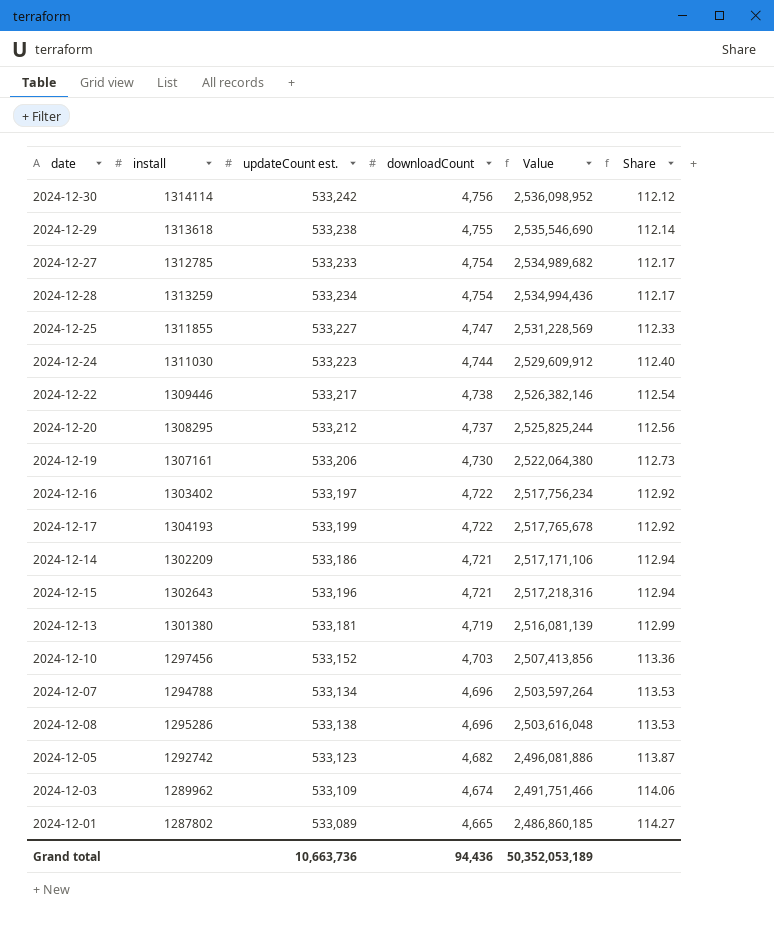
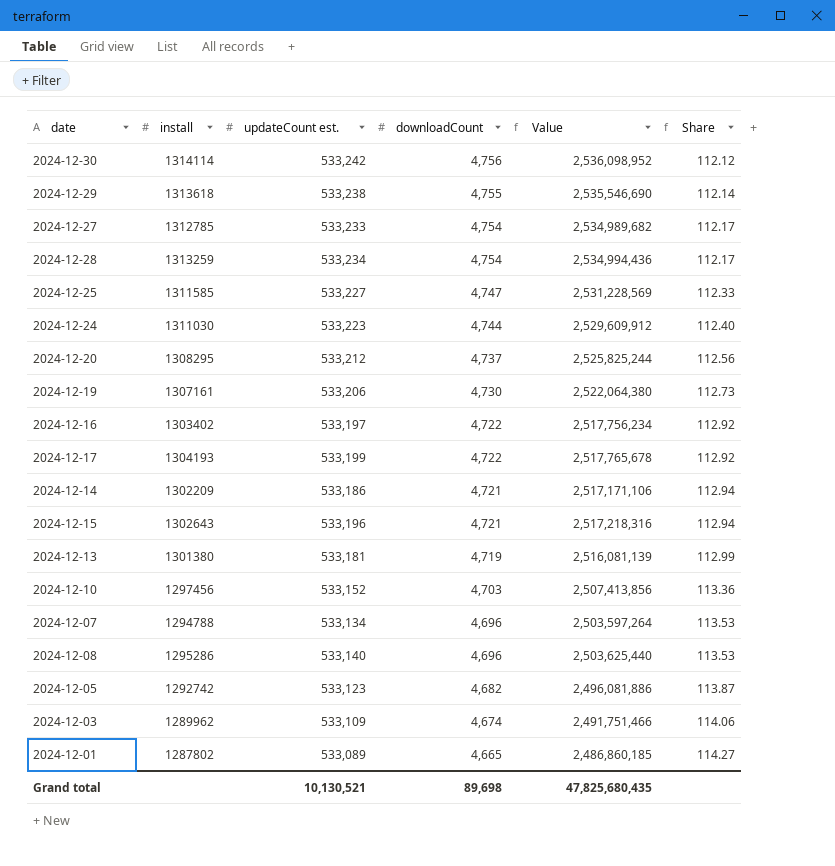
row 2024-12-22: 1309446 | 533,217 | 4,738 | 2,526,382,146 | 112.54 -> none
2024-12-25 | install: 1311855 -> 1311585
2024-12-08 | updateCount est.: 533,138 -> 533,140
2024-12-08 | Value: 2,503,616,048 -> 2,503,625,440
Grand total | updateCount est.: 10,663,736 -> 10,130,521
Grand total | downloadCount: 94,436 -> 89,698
Grand total | Value: 50,352,053,189 -> 47,825,680,435

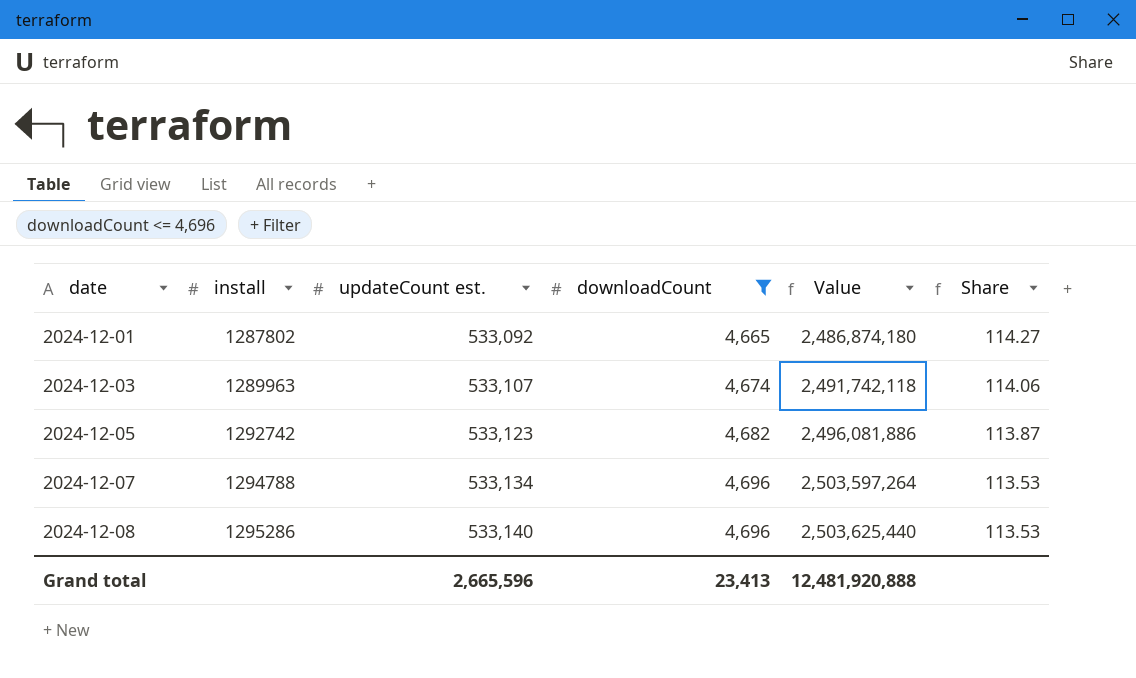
filter: none -> downloadCount <= 4,696
row order: downloadCount descending -> date ascending
2024-12-01 | updateCount est.: 533,089 -> 533,092
2024-12-01 | Value: 2,486,860,185 -> 2,486,874,180
2024-12-03 | install: 1289962 -> 1289963
2024-12-03 | updateCount est.: 533,109 -> 533,107
2024-12-03 | Value: 2,491,751,466 -> 2,491,742,118
Grand total | updateCount est.: 10,130,521 -> 2,665,596
Grand total | downloadCount: 89,698 -> 23,413
Grand total | Value: 47,825,680,435 -> 12,481,920,888

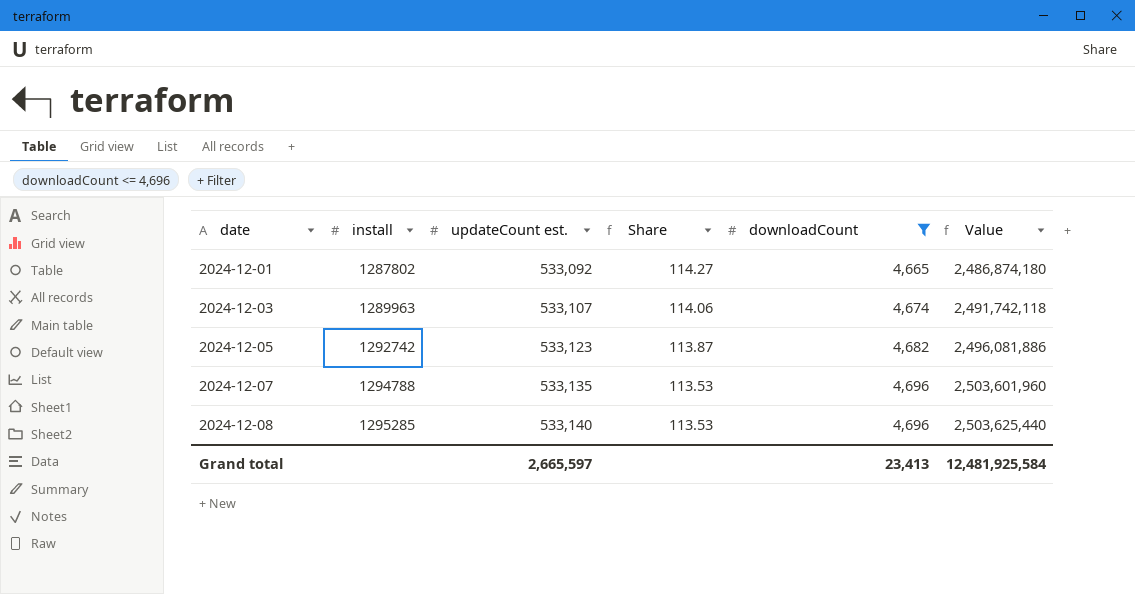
column Share | position: 6 -> 4
2024-12-07 | updateCount est.: 533,134 -> 533,135
2024-12-07 | Value: 2,503,597,264 -> 2,503,601,960
2024-12-08 | install: 1295286 -> 1295285
Grand total | updateCount est.: 2,665,596 -> 2,665,597
Grand total | Value: 12,481,920,888 -> 12,481,925,584

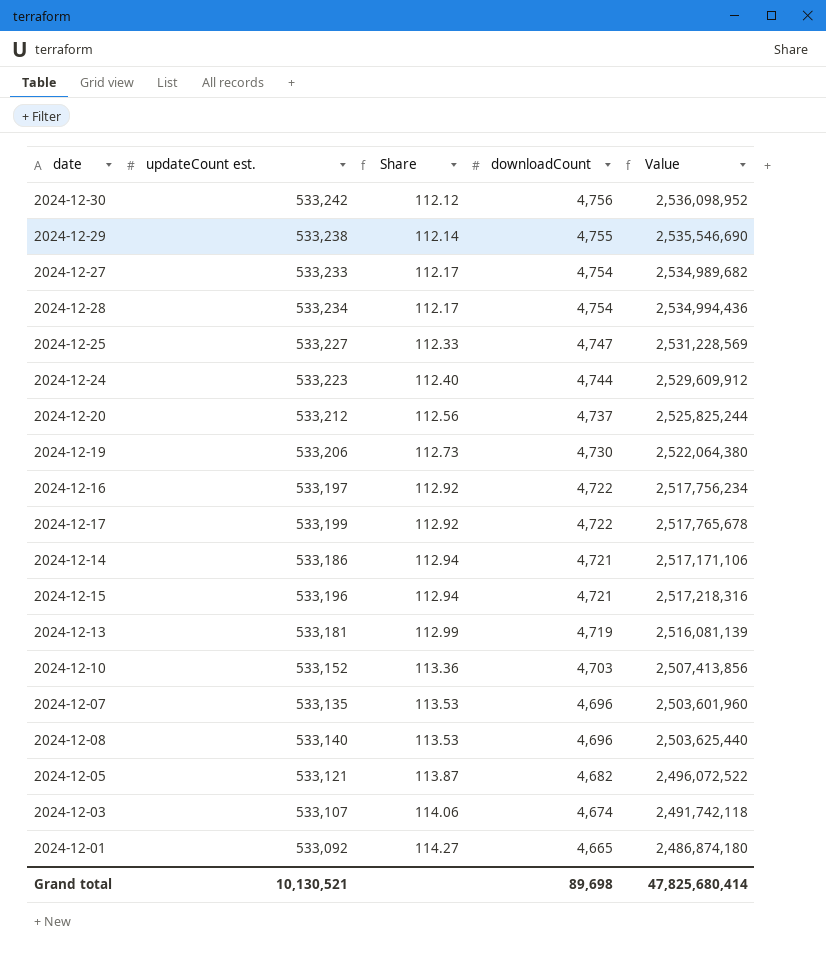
filter: downloadCount <= 4,696 -> none
row order: date ascending -> Share ascending
column install | position: 2 -> none
2024-12-05 | updateCount est.: 533,123 -> 533,121
2024-12-05 | Value: 2,496,081,886 -> 2,496,072,522
Grand total | updateCount est.: 2,665,597 -> 10,130,521
Grand total | downloadCount: 23,413 -> 89,698
Grand total | Value: 12,481,925,584 -> 47,825,680,414

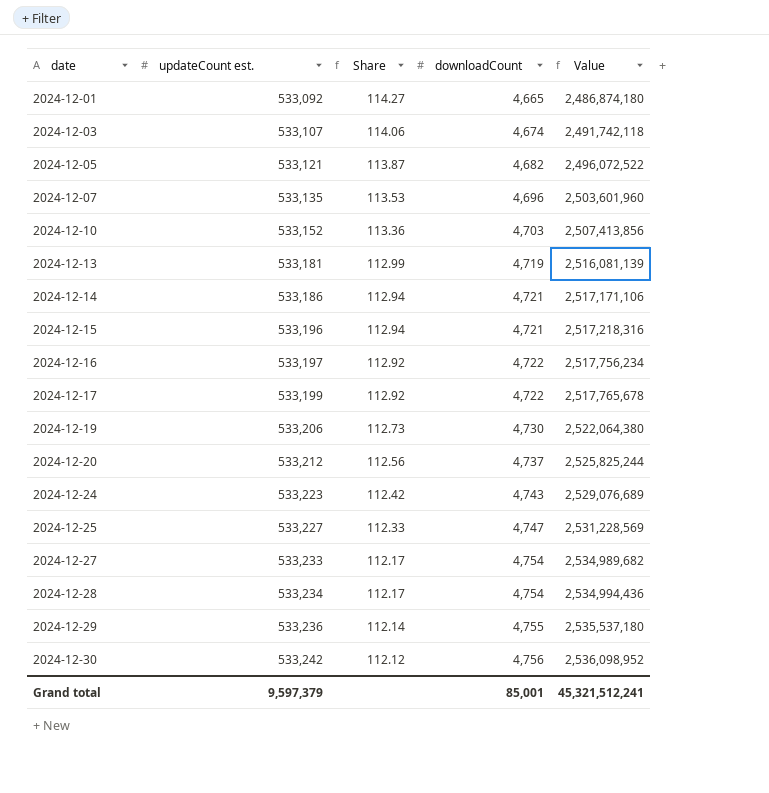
row order: Share ascending -> date ascending
row 2024-12-08: 533,140 | 113.53 | 4,696 | 2,503,625,440 -> none
2024-12-24 | Share: 112.40 -> 112.42
2024-12-24 | downloadCount: 4,744 -> 4,743
2024-12-24 | Value: 2,529,609,912 -> 2,529,076,689
2024-12-29 | updateCount est.: 533,238 -> 533,236
2024-12-29 | Value: 2,535,546,690 -> 2,535,537,180
Grand total | updateCount est.: 10,130,521 -> 9,597,379
Grand total | downloadCount: 89,698 -> 85,001
Grand total | Value: 47,825,680,414 -> 45,321,512,241

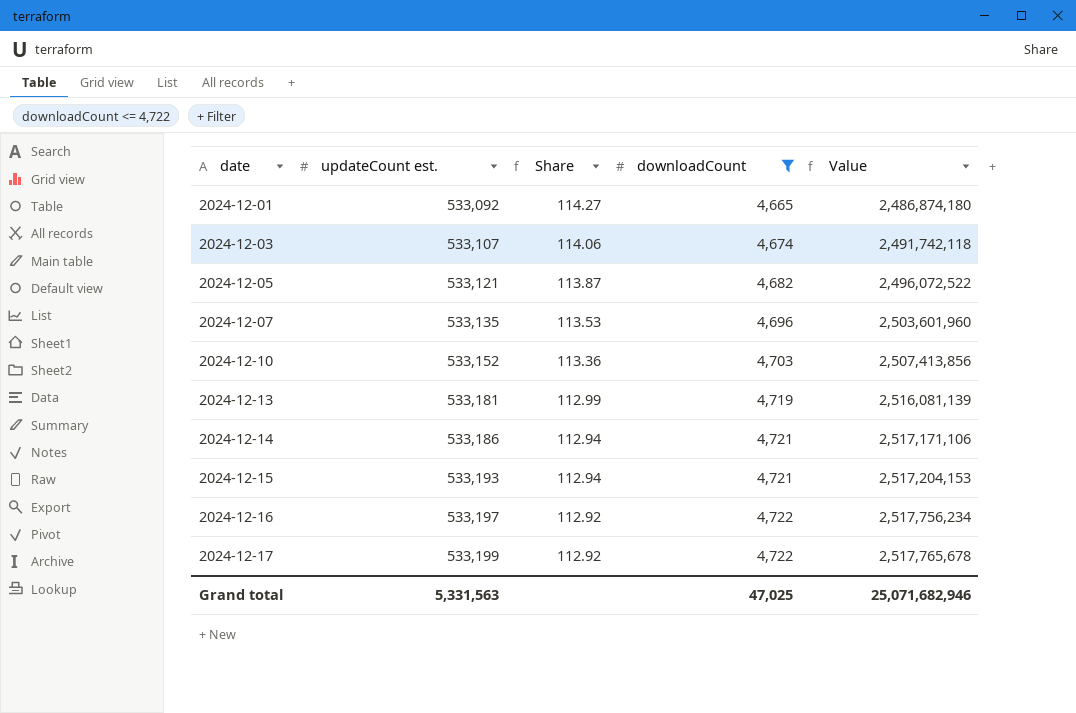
filter: none -> downloadCount <= 4,722
2024-12-15 | updateCount est.: 533,196 -> 533,193
2024-12-15 | Value: 2,517,218,316 -> 2,517,204,153
Grand total | updateCount est.: 9,597,379 -> 5,331,563
Grand total | downloadCount: 85,001 -> 47,025
Grand total | Value: 45,321,512,241 -> 25,071,682,946

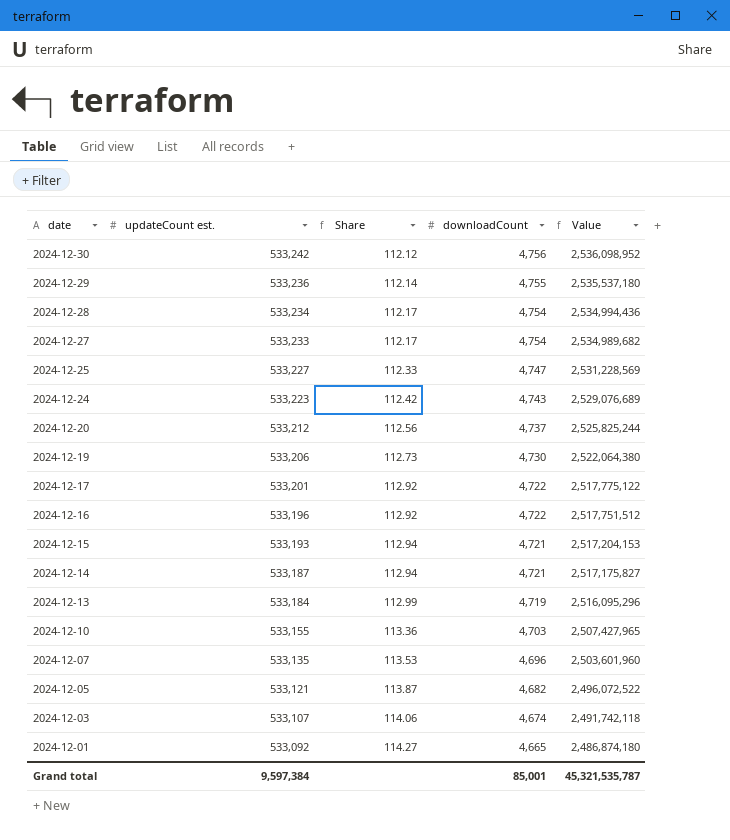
filter: downloadCount <= 4,722 -> none
row order: date ascending -> date descending
2024-12-17 | updateCount est.: 533,199 -> 533,201
2024-12-17 | Value: 2,517,765,678 -> 2,517,775,122
2024-12-16 | updateCount est.: 533,197 -> 533,196
2024-12-16 | Value: 2,517,756,234 -> 2,517,751,512
2024-12-14 | updateCount est.: 533,186 -> 533,187
2024-12-14 | Value: 2,517,171,106 -> 2,517,175,827
2024-12-13 | updateCount est.: 533,181 -> 533,184
2024-12-13 | Value: 2,516,081,139 -> 2,516,095,296
2024-12-10 | updateCount est.: 533,152 -> 533,155
2024-12-10 | Value: 2,507,413,856 -> 2,507,427,965
Grand total | updateCount est.: 5,331,563 -> 9,597,384
Grand total | downloadCount: 47,025 -> 85,001
Grand total | Value: 25,071,682,946 -> 45,321,535,787

